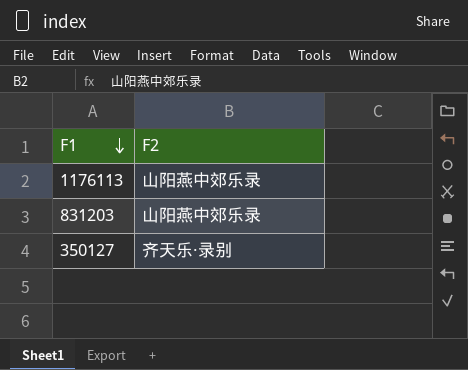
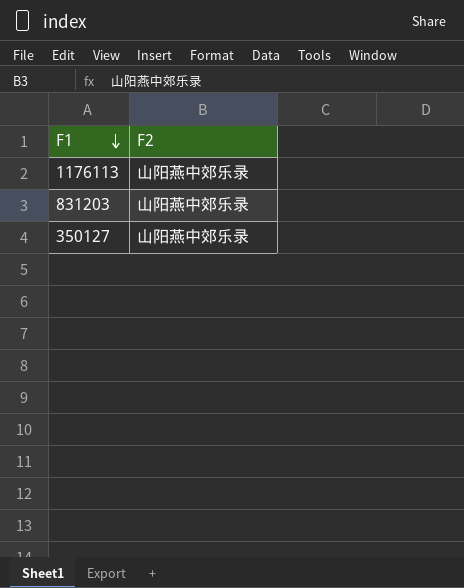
350127 | F2: 齐天乐·录别 -> 山阳燕中郊乐录

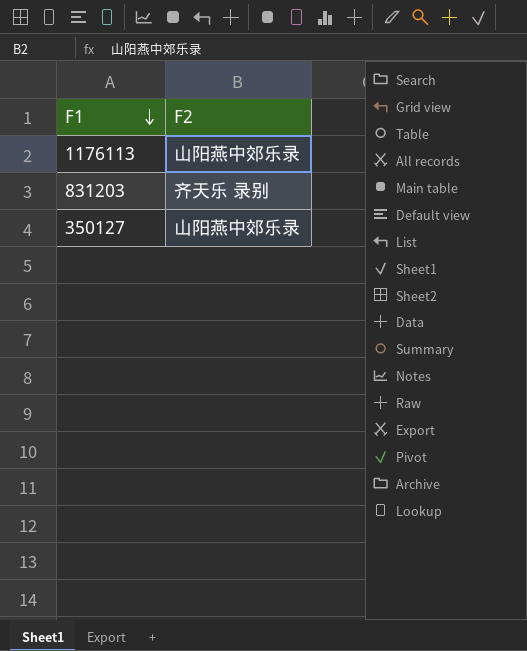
831203 | F2: 山阳燕中郊乐录 -> 齐天乐 录别

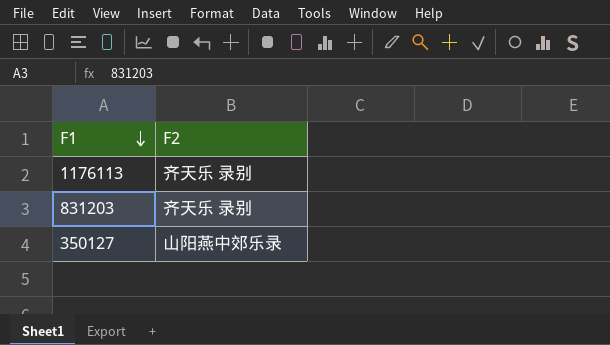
1176113 | F2: 山阳燕中郊乐录 -> 齐天乐 录别

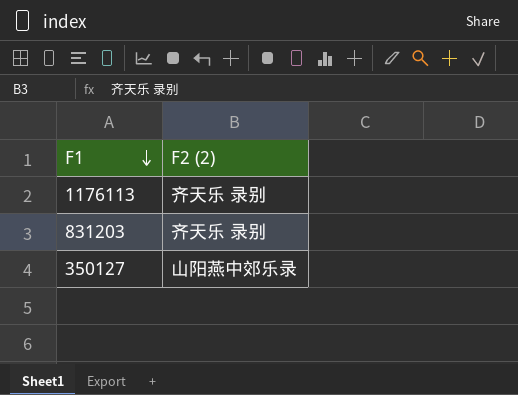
column name: F2 -> F2 (2)

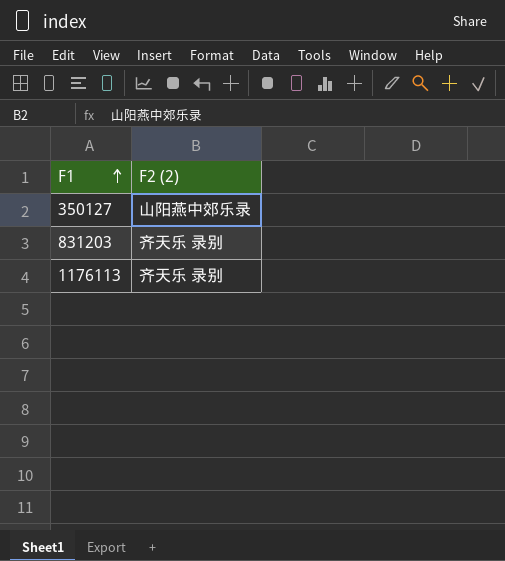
row order: F1 descending -> F1 ascending

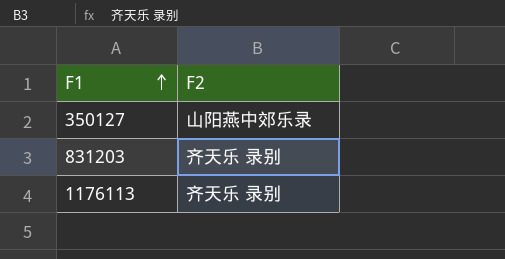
column name: F2 (2) -> F2

